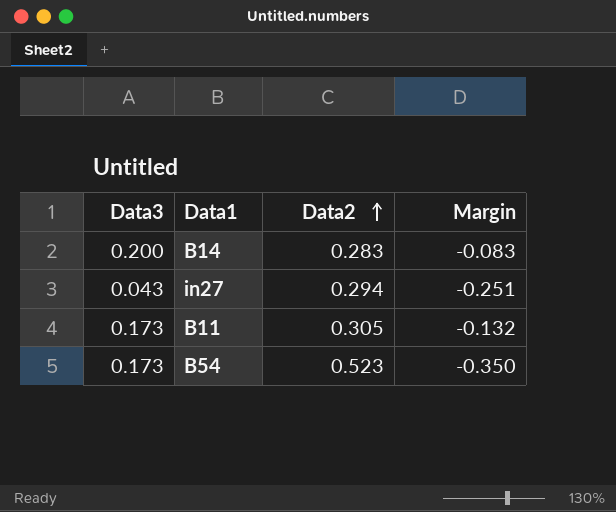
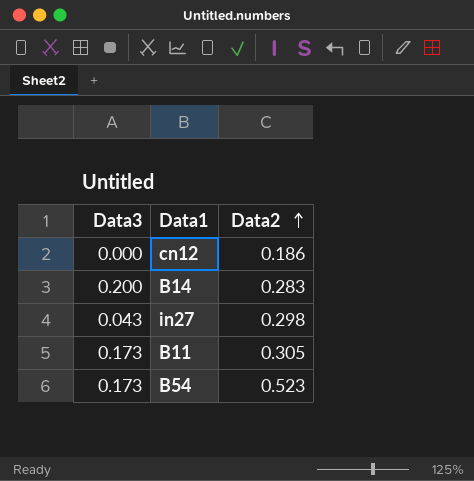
column Margin | formula: [Data3] - [Data2] -> none
row cn12: none -> 0.000 | 0.186
in27 | Data2: 0.294 -> 0.298

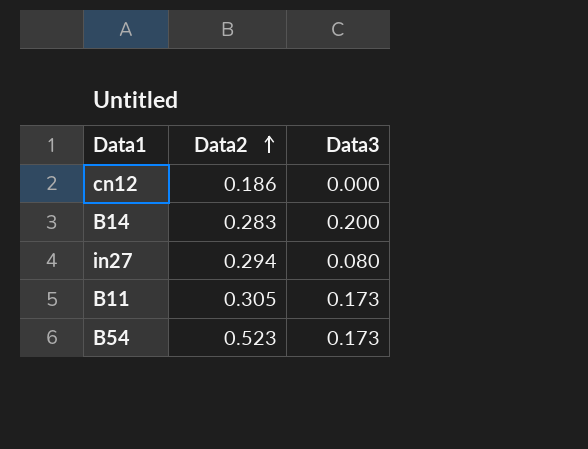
column Data3 | position: 1 -> 3
in27 | Data2: 0.298 -> 0.294
in27 | Data3: 0.043 -> 0.080

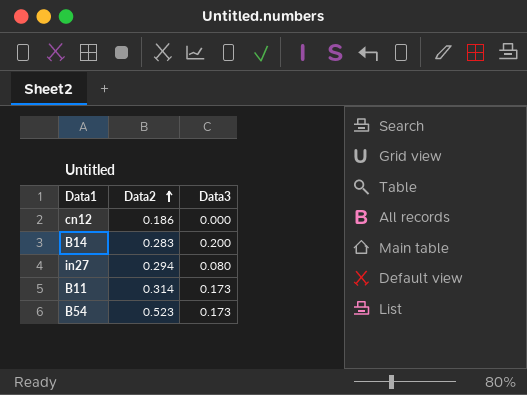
B11 | Data2: 0.305 -> 0.314

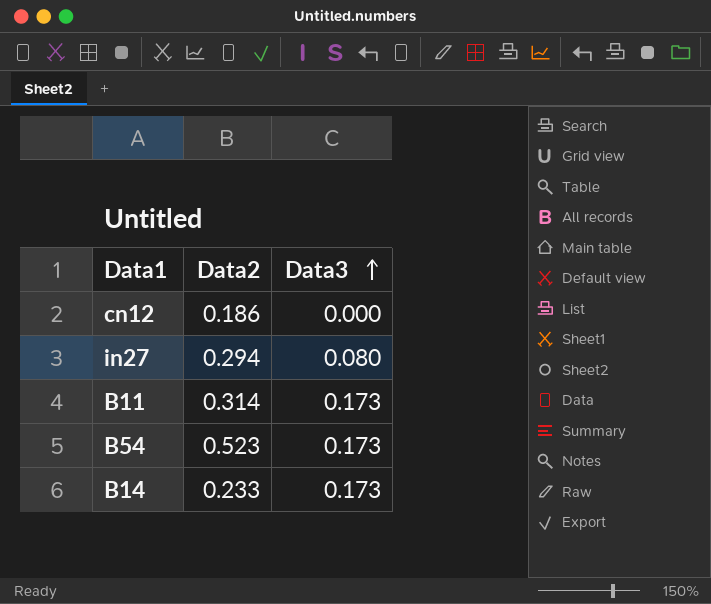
row order: Data2 ascending -> Data3 ascending
B14 | Data2: 0.283 -> 0.233
B14 | Data3: 0.200 -> 0.173

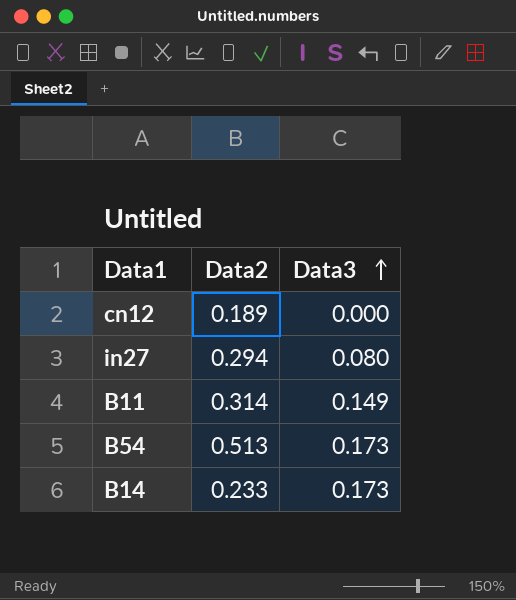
cn12 | Data2: 0.186 -> 0.189
B11 | Data3: 0.173 -> 0.149
B54 | Data2: 0.523 -> 0.513

